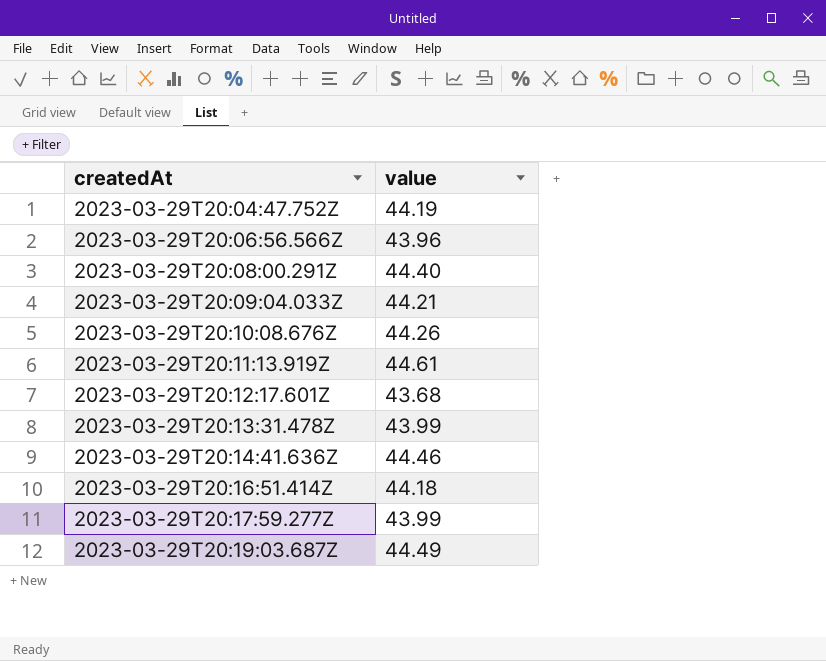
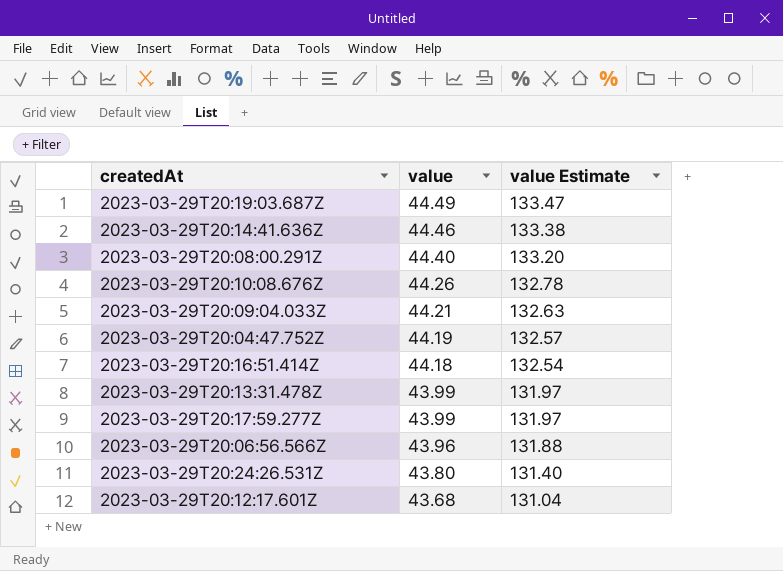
row order: createdAt ascending -> value descending
column value Estimate | formula: none -> [value] * 3
row 2023-03-29T20:11:13.919Z: 44.61 -> none
row 2023-03-29T20:24:26.531Z: none -> 43.80 | 131.40

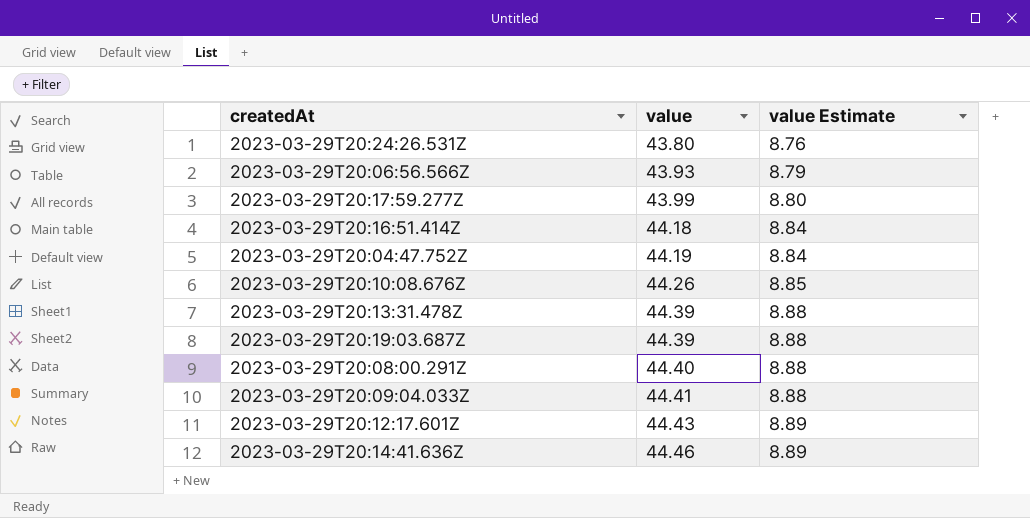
row order: value descending -> value ascending
column value Estimate | formula: [value] * 3 -> [value] * 0.2
2023-03-29T20:06:56.566Z | value: 43.96 -> 43.93
2023-03-29T20:13:31.478Z | value: 43.99 -> 44.39
2023-03-29T20:19:03.687Z | value: 44.49 -> 44.39
2023-03-29T20:09:04.033Z | value: 44.21 -> 44.41
2023-03-29T20:12:17.601Z | value: 43.68 -> 44.43

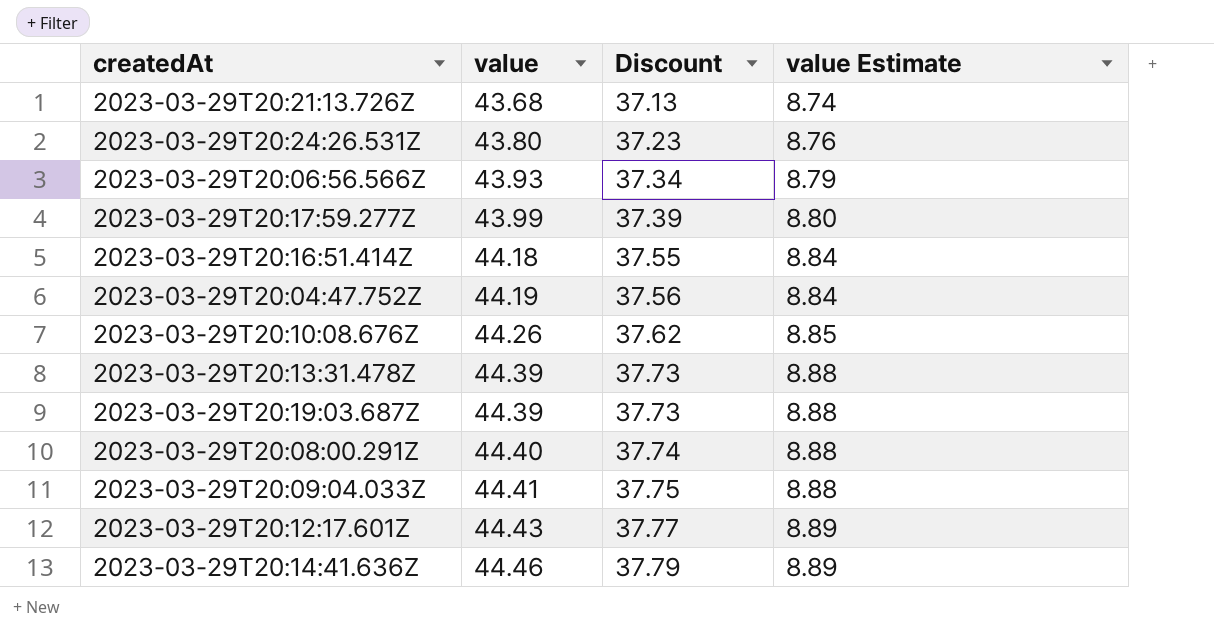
column Discount | formula: none -> [value] * 0.85
row 2023-03-29T20:21:13.726Z: none -> 43.68 | 37.13 | 8.74

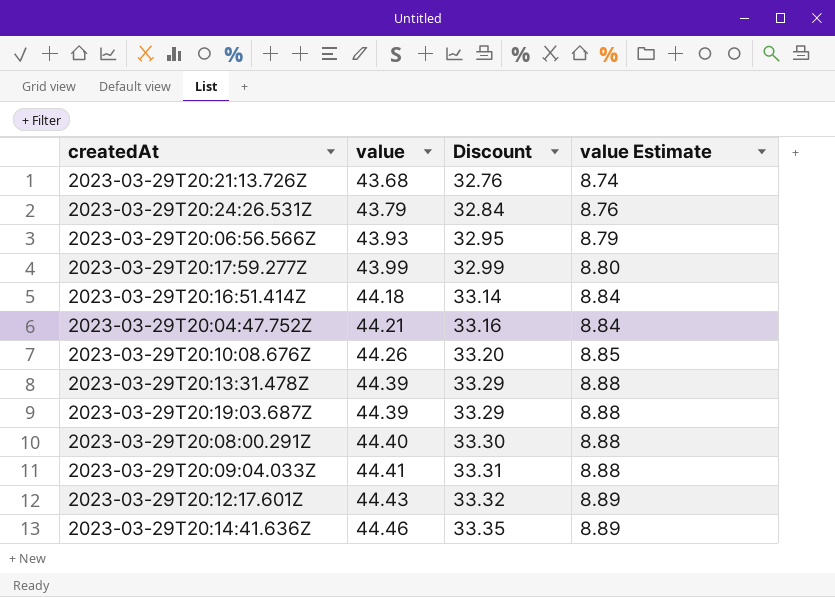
column Discount | formula: [value] * 0.85 -> [value] * 0.75
2023-03-29T20:24:26.531Z | value: 43.80 -> 43.79
2023-03-29T20:04:47.752Z | value: 44.19 -> 44.21

